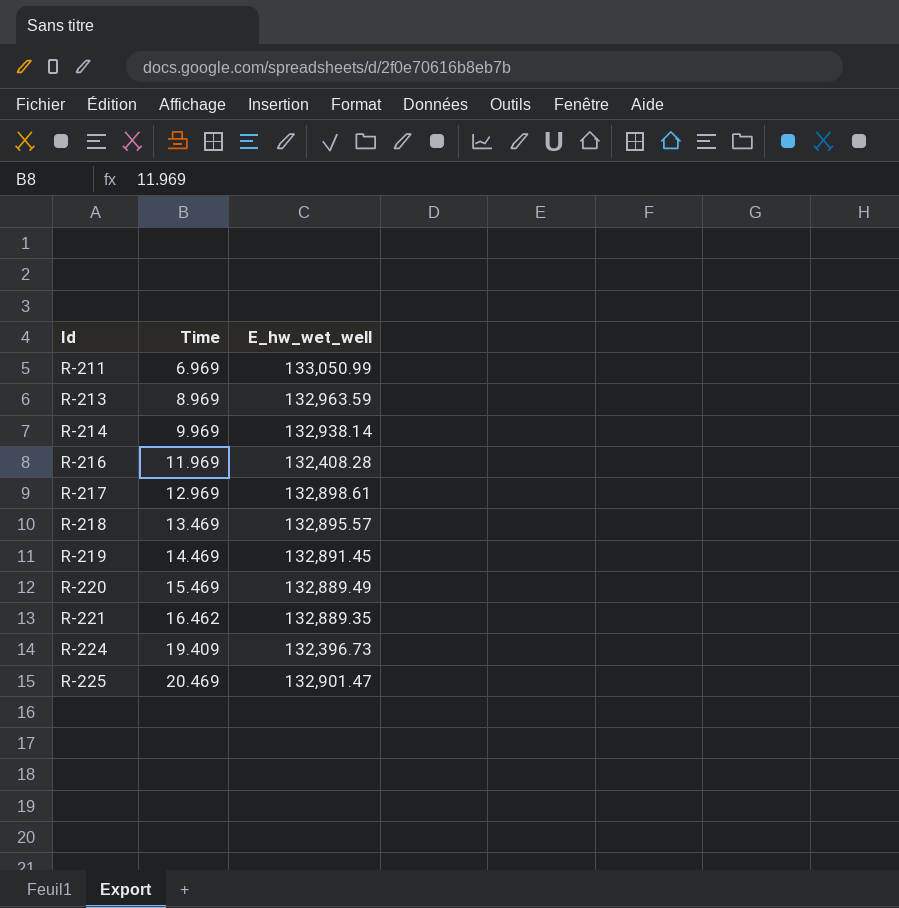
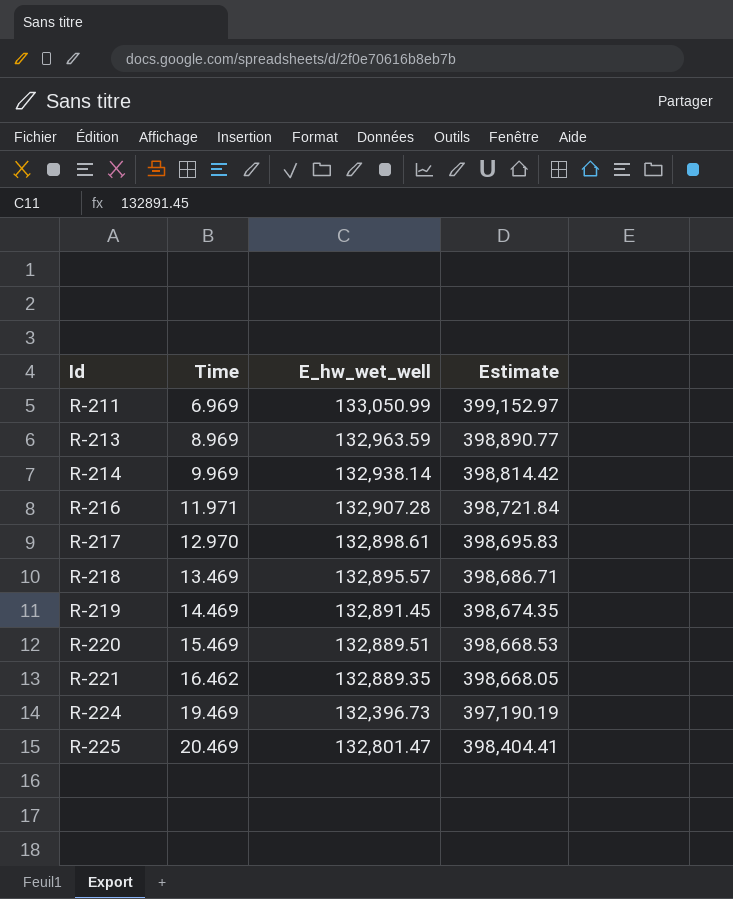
column Estimate | formula: none -> [E_hw_wet_well] * 3
R-216 | Time: 11.969 -> 11.971
R-216 | E_hw_wet_well: 132,408.28 -> 132,907.28
R-217 | Time: 12.969 -> 12.970
R-220 | E_hw_wet_well: 132,889.49 -> 132,889.51
R-224 | Time: 19.409 -> 19.469
R-225 | E_hw_wet_well: 132,901.47 -> 132,801.47

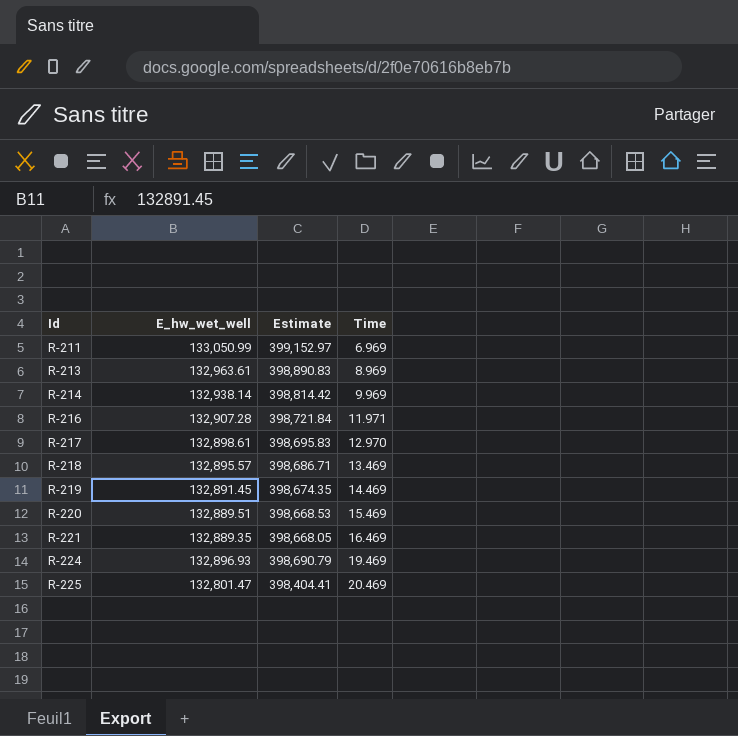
column Time | position: 2 -> 4
R-213 | E_hw_wet_well: 132,963.59 -> 132,963.61
R-213 | Estimate: 398,890.77 -> 398,890.83
R-221 | Time: 16.462 -> 16.469
R-224 | E_hw_wet_well: 132,396.73 -> 132,896.93
R-224 | Estimate: 397,190.19 -> 398,690.79

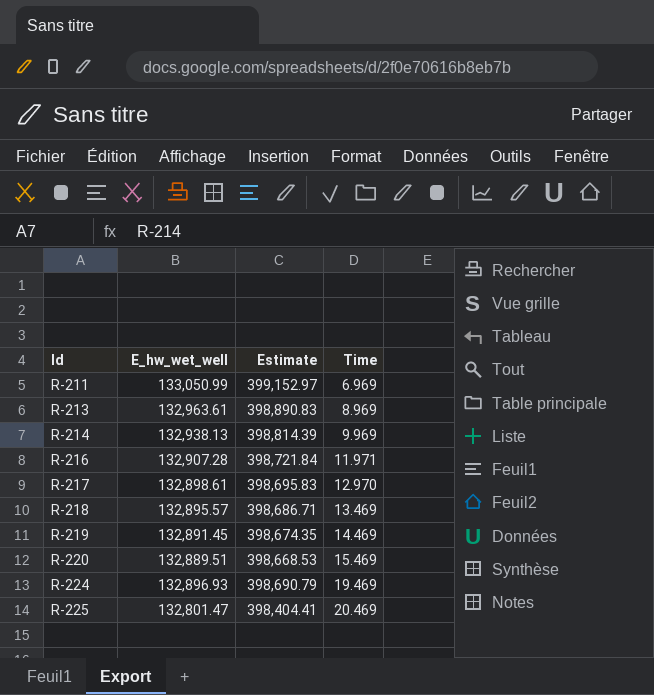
row R-221: 132,889.35 | 398,668.05 | 16.469 -> none
R-214 | E_hw_wet_well: 132,938.14 -> 132,938.13
R-214 | Estimate: 398,814.42 -> 398,814.39

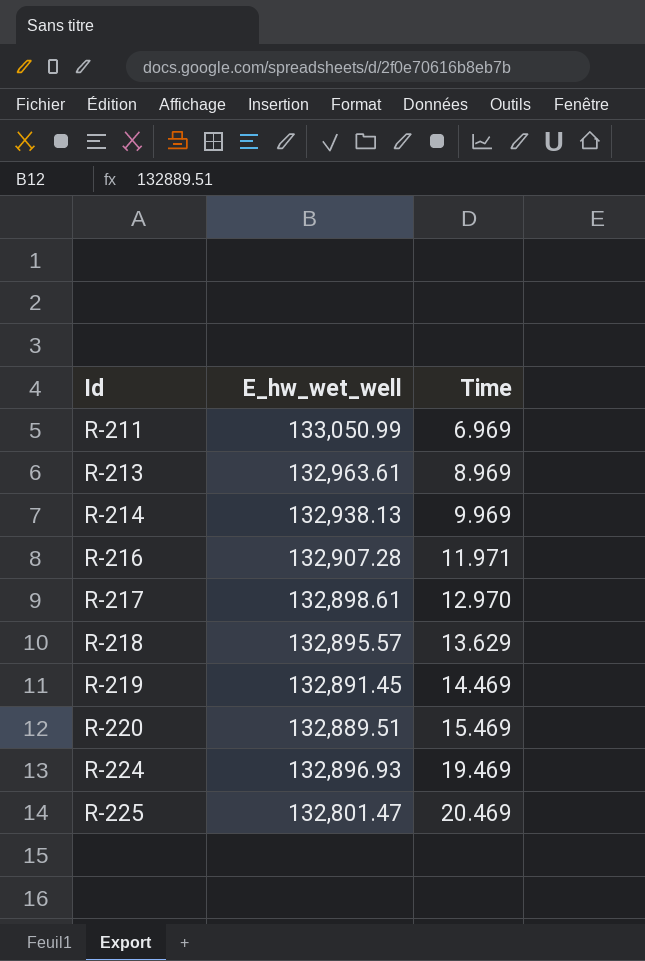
column Estimate | formula: [E_hw_wet_well] * 3 -> none
R-218 | Time: 13.469 -> 13.629

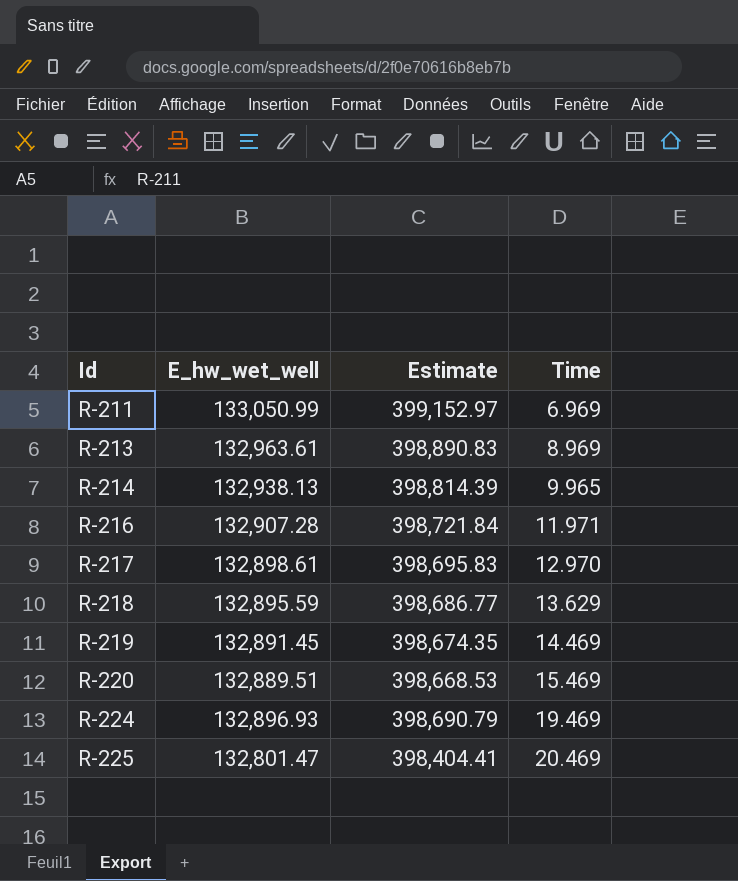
column Estimate | formula: none -> [E_hw_wet_well] * 3
R-214 | Time: 9.969 -> 9.965
R-218 | E_hw_wet_well: 132,895.57 -> 132,895.59

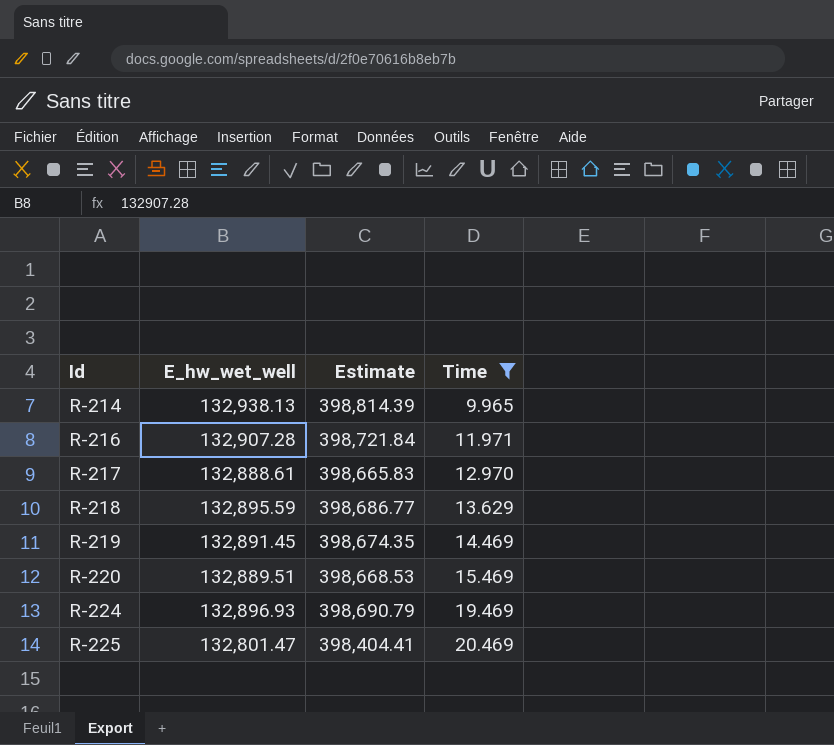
filter: none -> Time >= 9.965
R-217 | E_hw_wet_well: 132,898.61 -> 132,888.61
R-217 | Estimate: 398,695.83 -> 398,665.83

